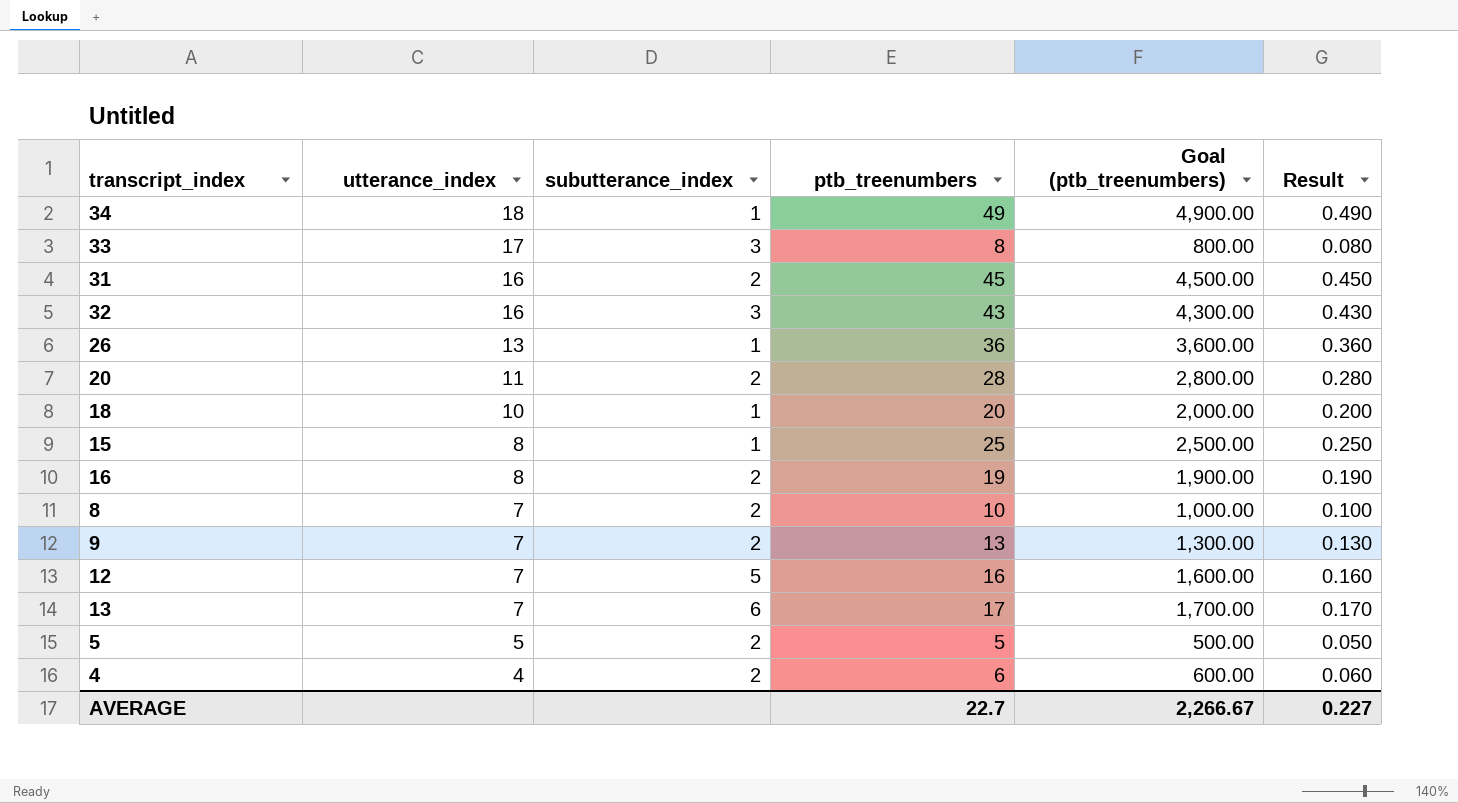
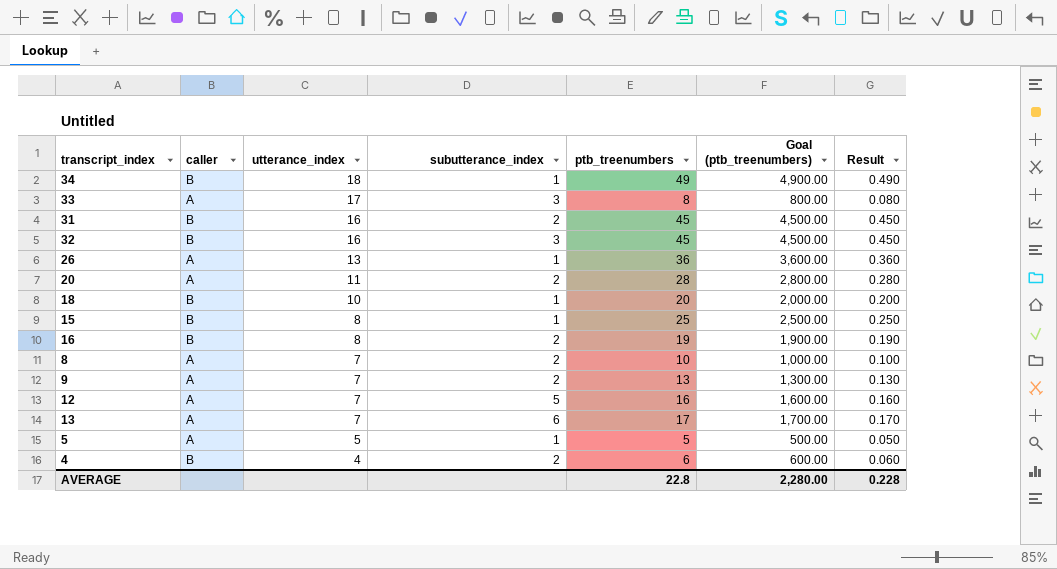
column caller | position: none -> 2
32 | ptb_treenumbers: 43 -> 45
32 | Goal (ptb_treenumbers): 4,300.00 -> 4,500.00
32 | Result: 0.430 -> 0.450
5 | subutterance_index: 2 -> 1
AVERAGE | ptb_treenumbers: 22.7 -> 22.8
AVERAGE | Goal (ptb_treenumbers): 2,266.67 -> 2,280.00
AVERAGE | Result: 0.227 -> 0.228

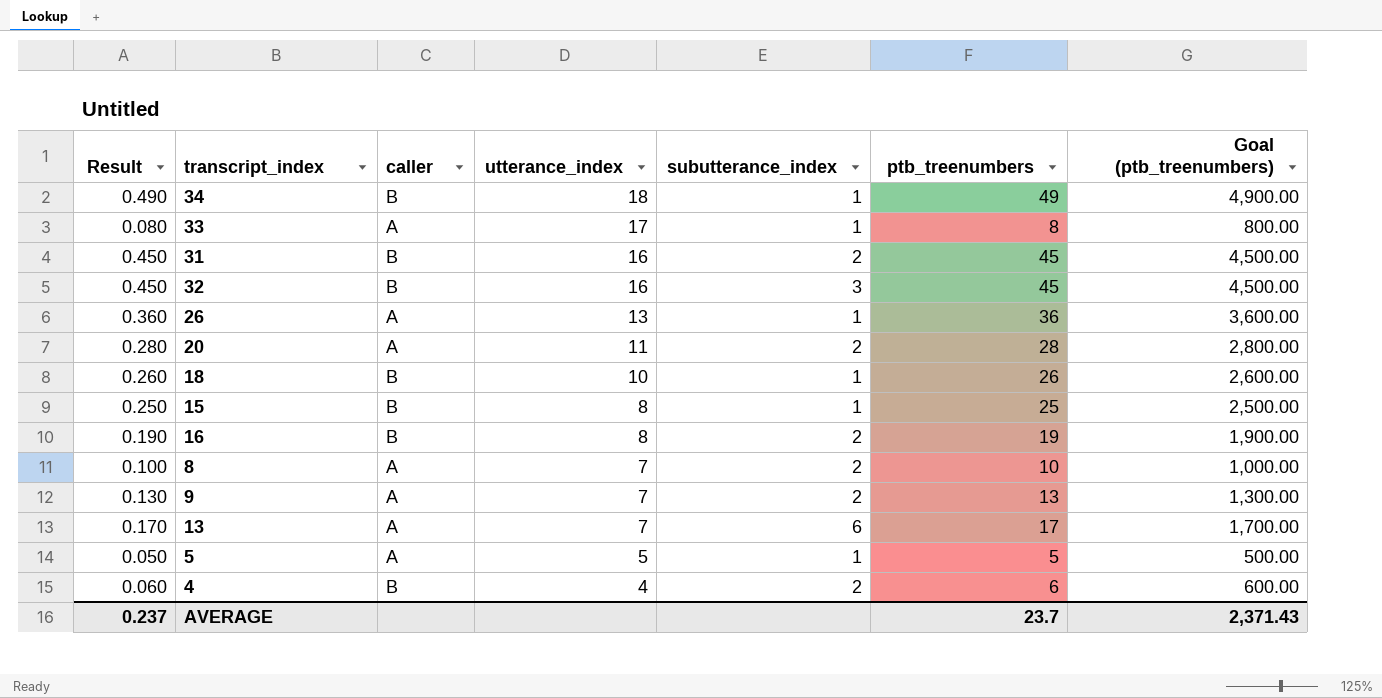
column Result | position: 7 -> 1
row 12: A | 7 | 5 | 16 | 1,600.00 | 0.160 -> none
33 | subutterance_index: 3 -> 1
18 | Result: 0.200 -> 0.260
18 | ptb_treenumbers: 20 -> 26
18 | Goal (ptb_treenumbers): 2,000.00 -> 2,600.00
AVERAGE | Result: 0.228 -> 0.237
AVERAGE | ptb_treenumbers: 22.8 -> 23.7
AVERAGE | Goal (ptb_treenumbers): 2,280.00 -> 2,371.43

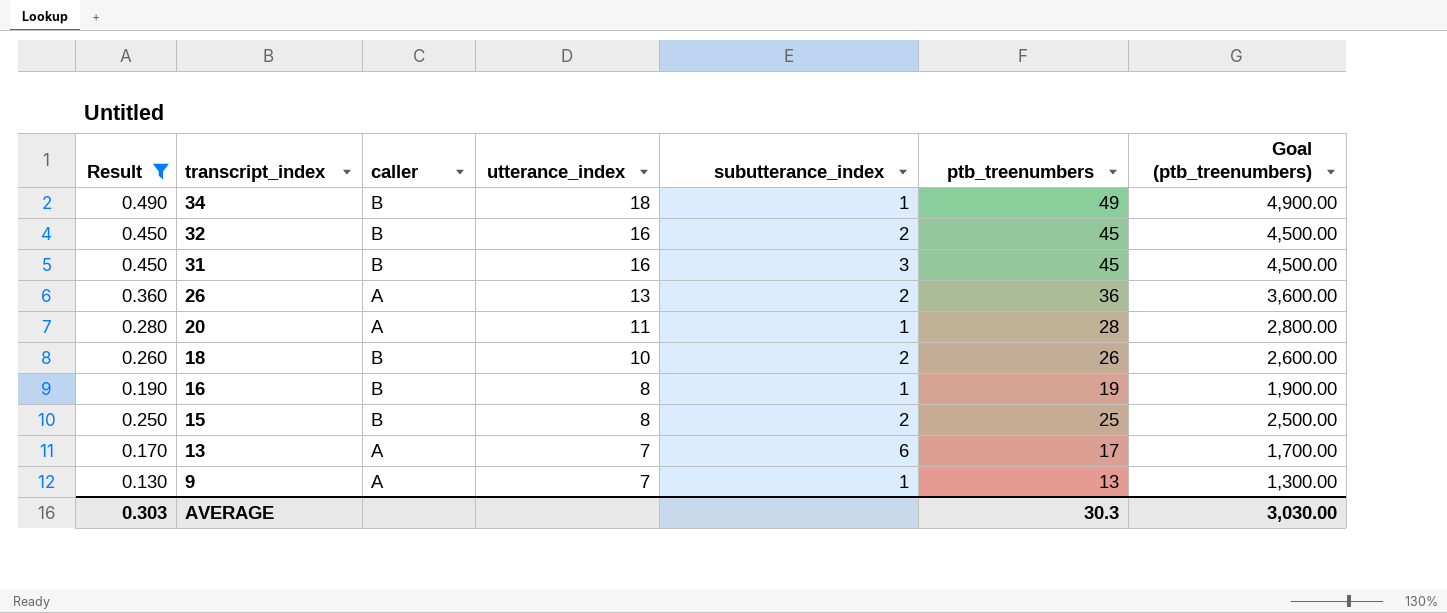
filter: none -> Result >= 0.130
row order: utterance_index descending -> transcript_index descending
32 | subutterance_index: 3 -> 2
31 | subutterance_index: 2 -> 3
26 | subutterance_index: 1 -> 2
20 | subutterance_index: 2 -> 1
18 | subutterance_index: 1 -> 2
16 | subutterance_index: 2 -> 1
15 | subutterance_index: 1 -> 2
9 | subutterance_index: 2 -> 1
AVERAGE | Result: 0.237 -> 0.303
AVERAGE | ptb_treenumbers: 23.7 -> 30.3
AVERAGE | Goal (ptb_treenumbers): 2,371.43 -> 3,030.00

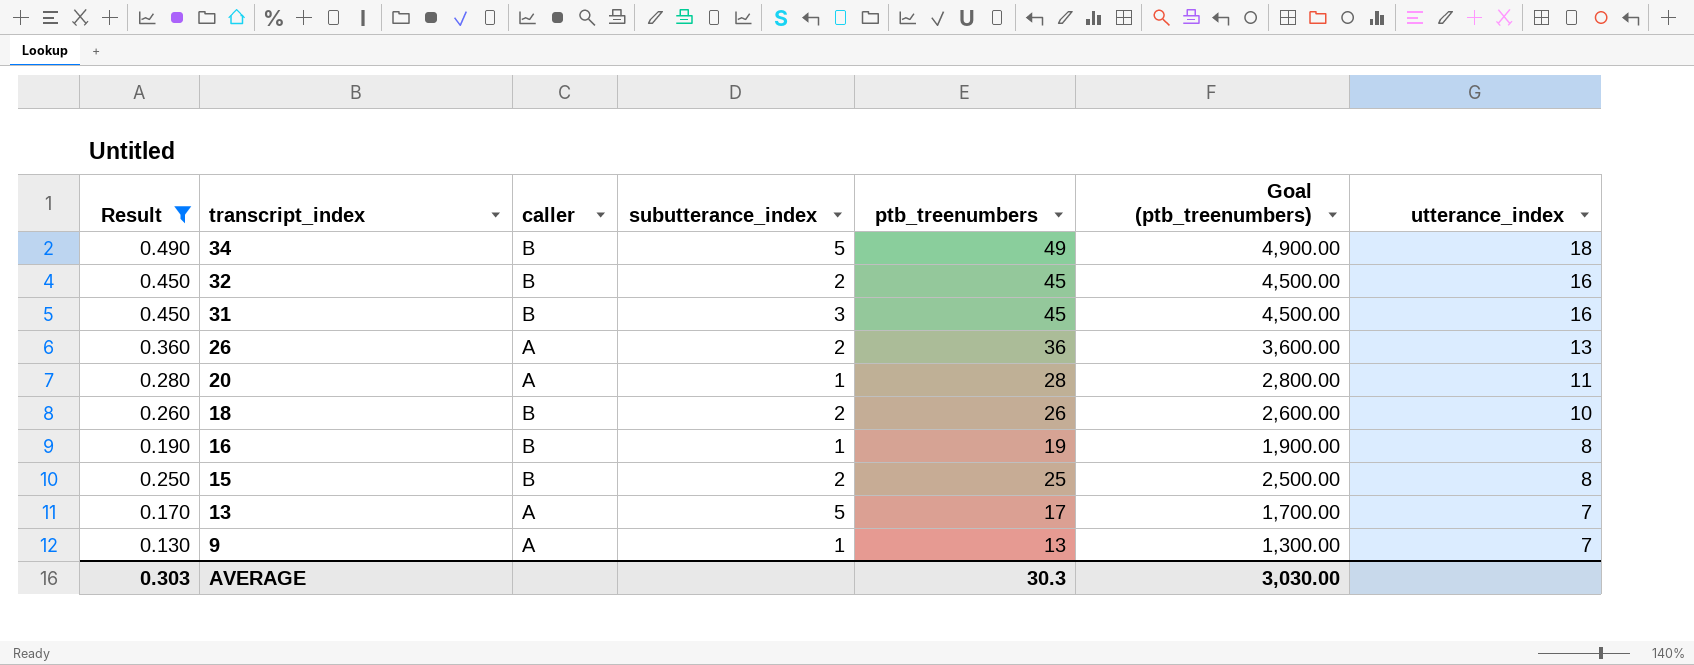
column utterance_index | position: 4 -> 7
34 | subutterance_index: 1 -> 5
13 | subutterance_index: 6 -> 5

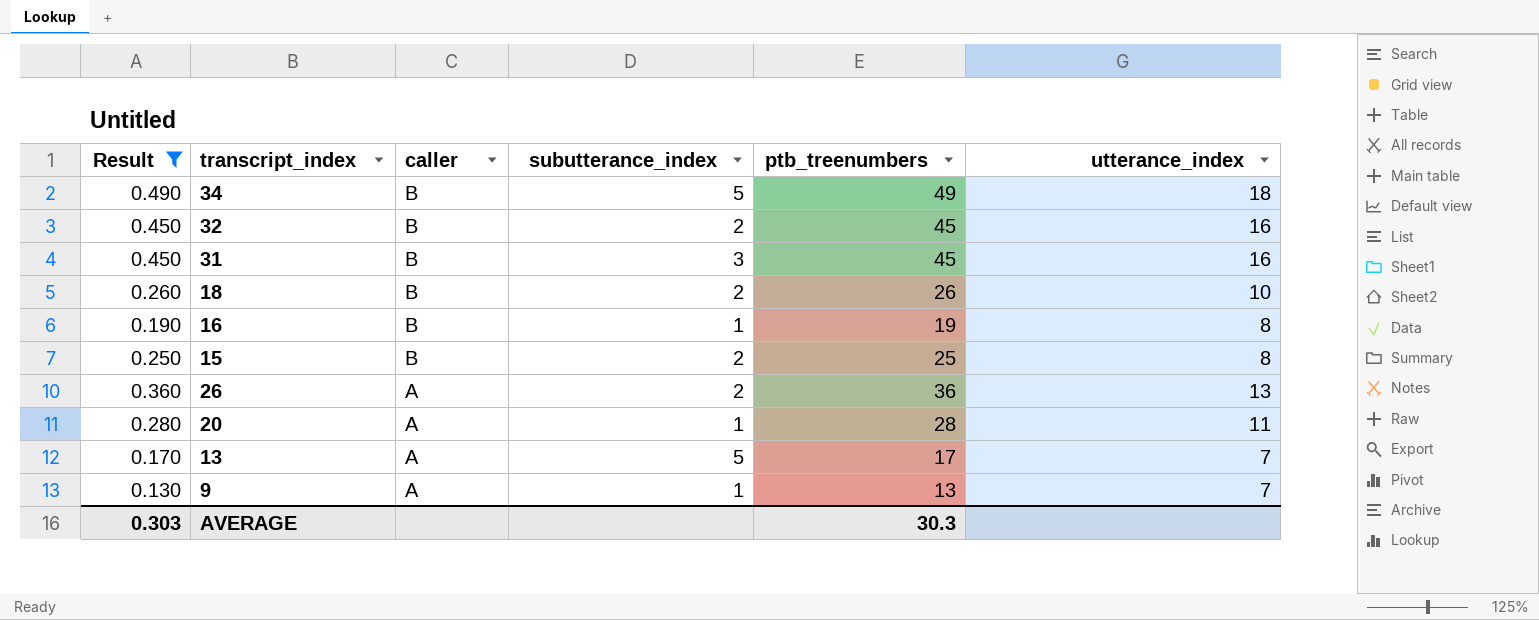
row order: transcript_index descending -> caller descending
column Goal (ptb_treenumbers) | formula: [ptb_treenumbers] * 100 -> none

